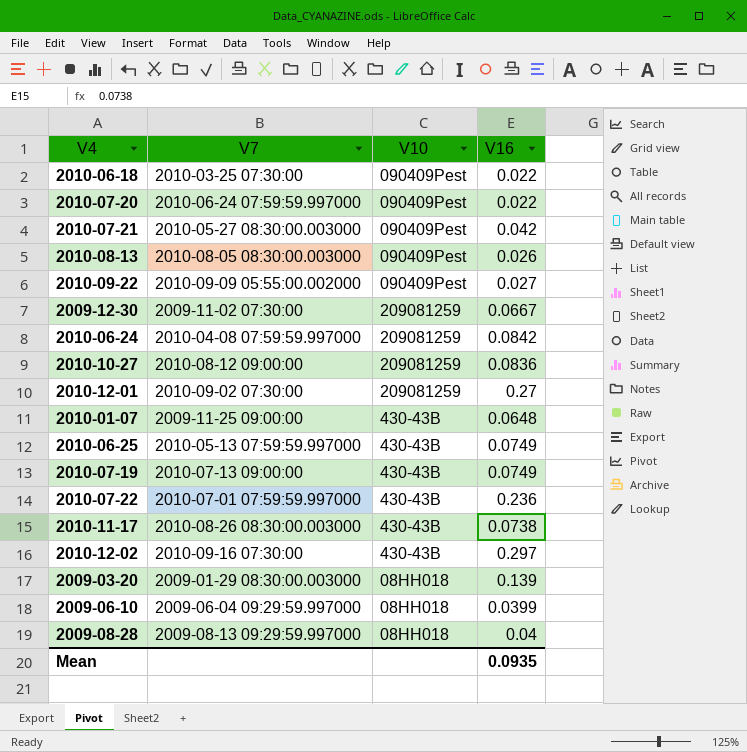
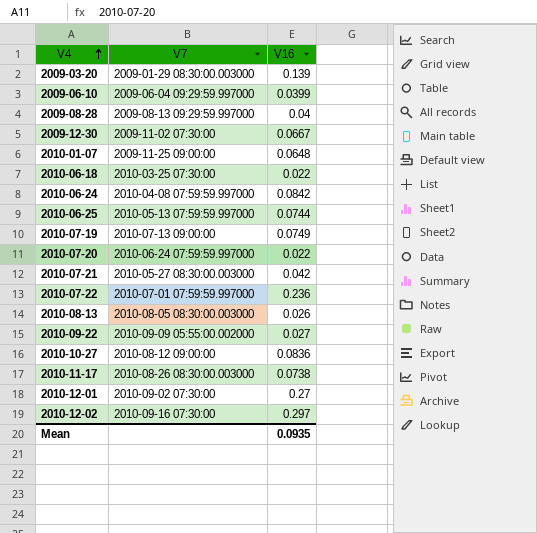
row order: none -> V4 ascending
column V10 | position: 3 -> none
2010-06-25 | V16: 0.0749 -> 0.0744

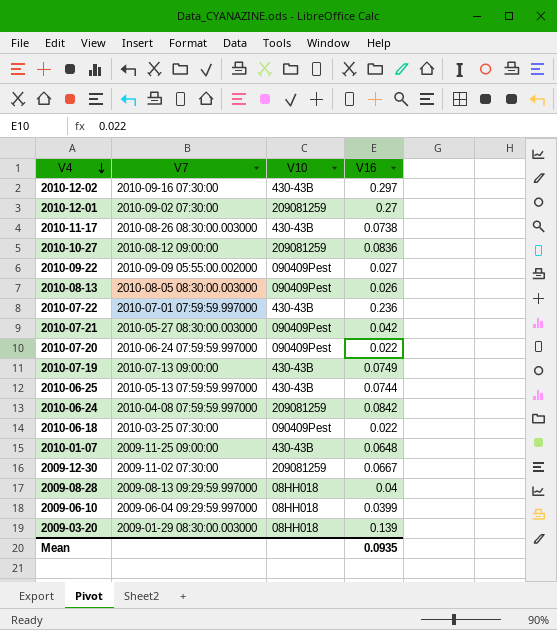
row order: V4 ascending -> V4 descending
column V10 | position: none -> 3

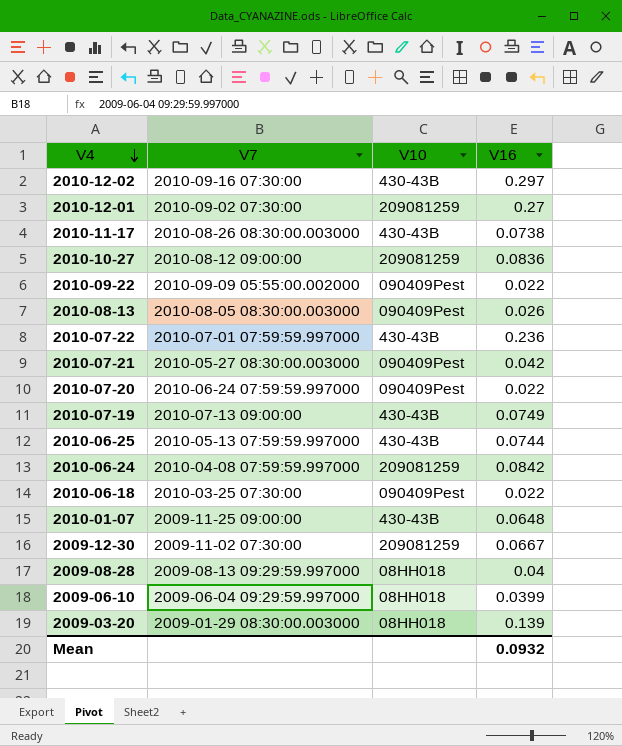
2010-09-22 | V16: 0.027 -> 0.022
Mean | V16: 0.0935 -> 0.0932

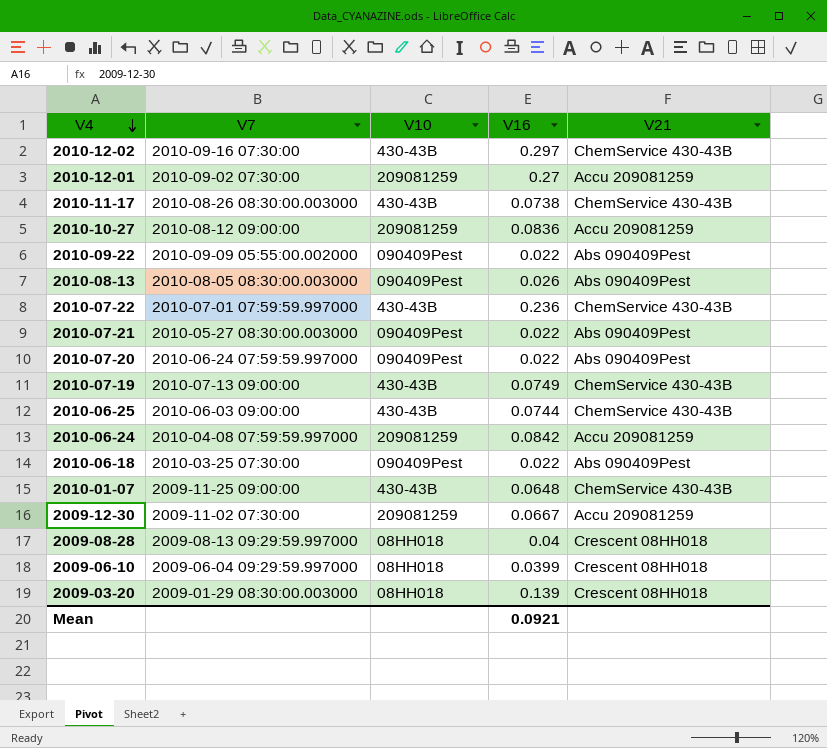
column V21 | position: none -> 5
2010-07-21 | V16: 0.042 -> 0.022
2010-06-25 | V7: 2010-05-13 07:59:59.997000 -> 2010-06-03 09:00:00
Mean | V16: 0.0932 -> 0.0921

